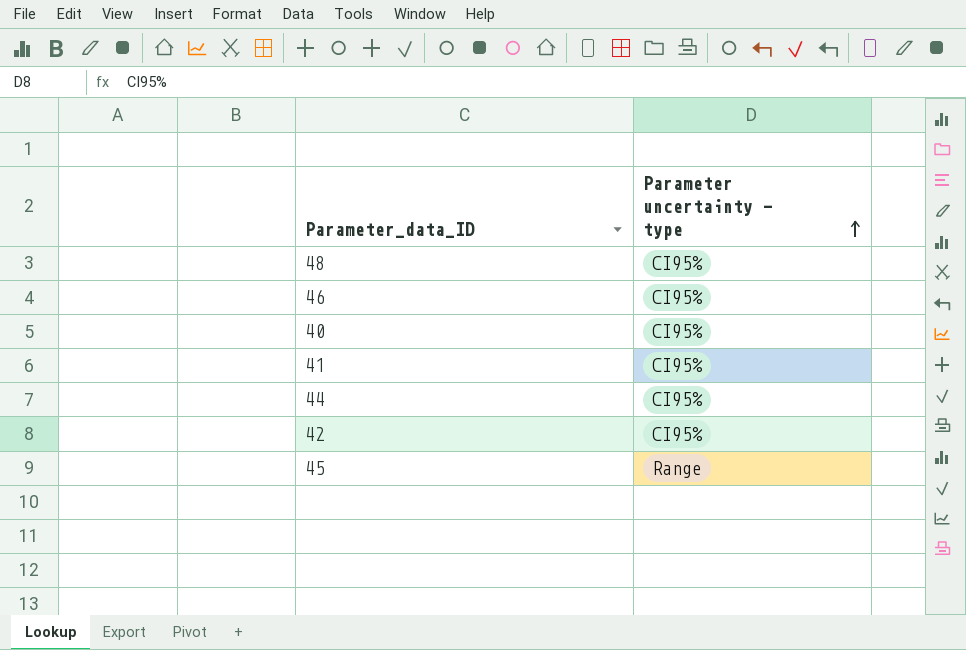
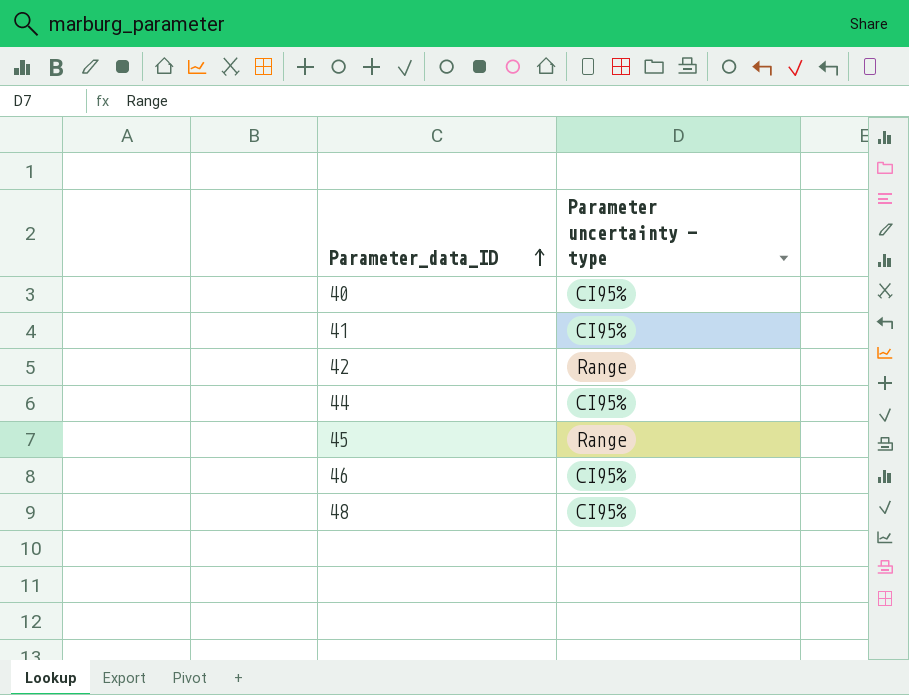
row order: Parameter uncertainty - type ascending -> Parameter_data_ID ascending
42 | Parameter uncertainty - type: CI95% -> Range

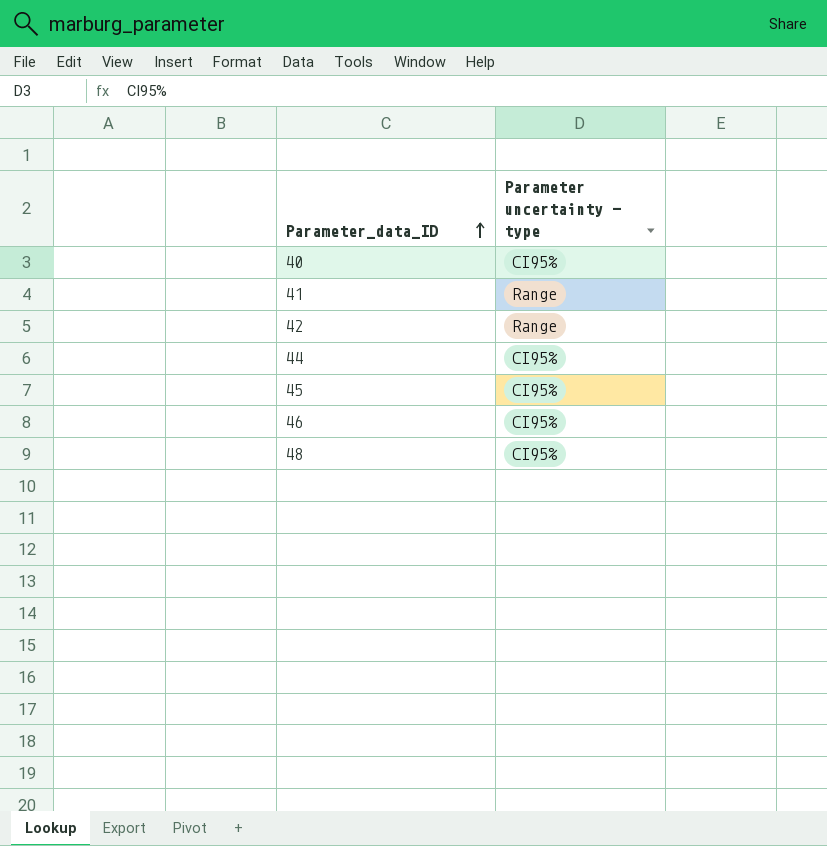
41 | Parameter uncertainty - type: CI95% -> Range
45 | Parameter uncertainty - type: Range -> CI95%

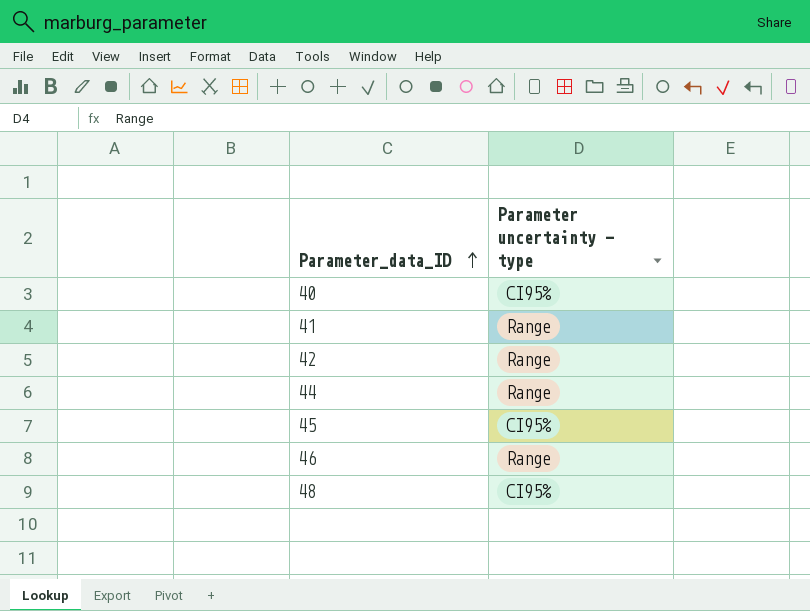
44 | Parameter uncertainty - type: CI95% -> Range
46 | Parameter uncertainty - type: CI95% -> Range

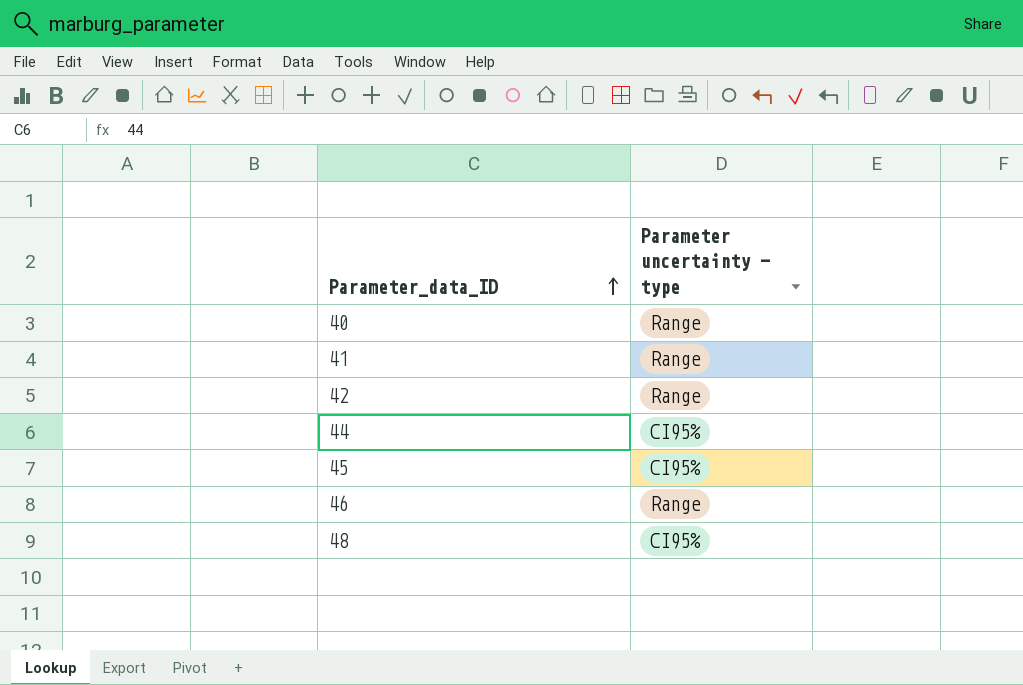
40 | Parameter uncertainty - type: CI95% -> Range
44 | Parameter uncertainty - type: Range -> CI95%

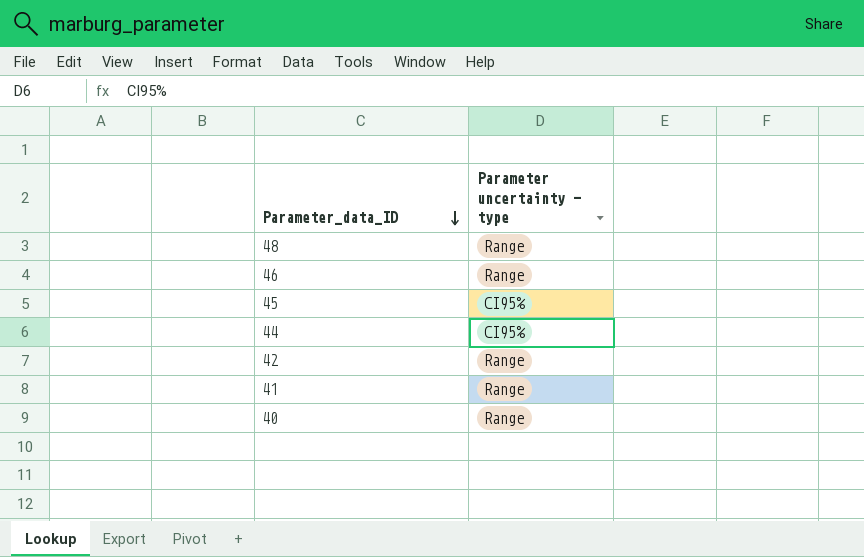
row order: Parameter_data_ID ascending -> Parameter_data_ID descending
48 | Parameter uncertainty - type: CI95% -> Range

